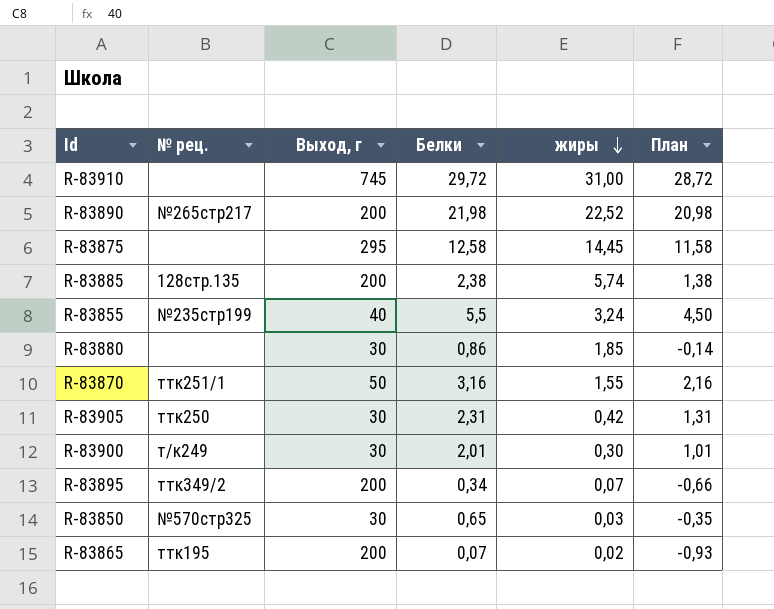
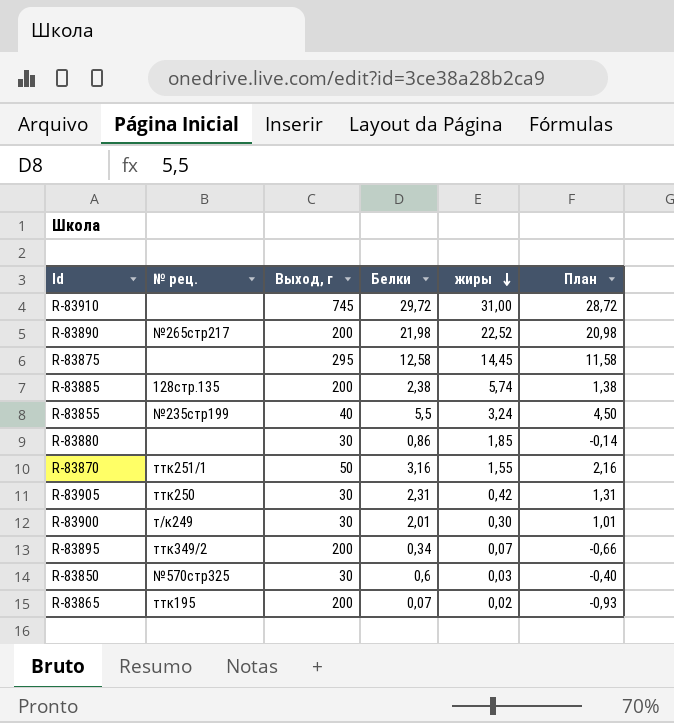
R-83850 | Белки: 0,65 -> 0,6
R-83850 | План: -0,35 -> -0,40

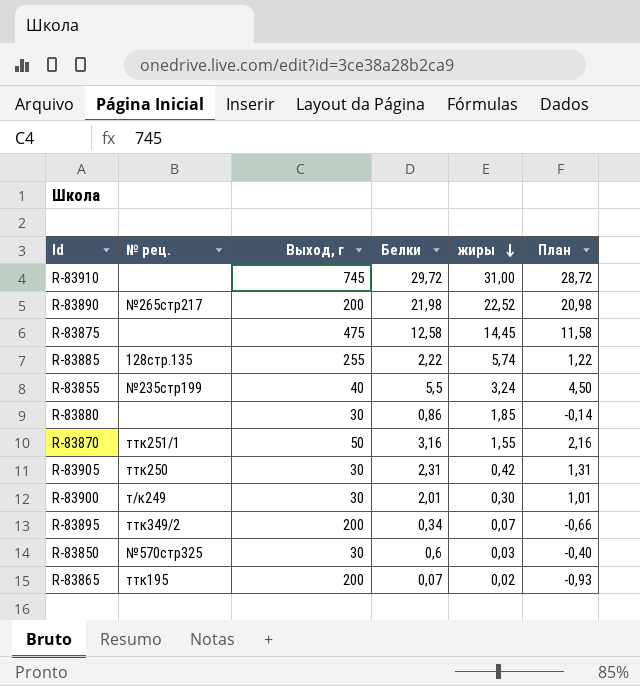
R-83875 | Выход, г: 295 -> 475
R-83885 | Выход, г: 200 -> 255
R-83885 | Белки: 2,38 -> 2,22
R-83885 | План: 1,38 -> 1,22

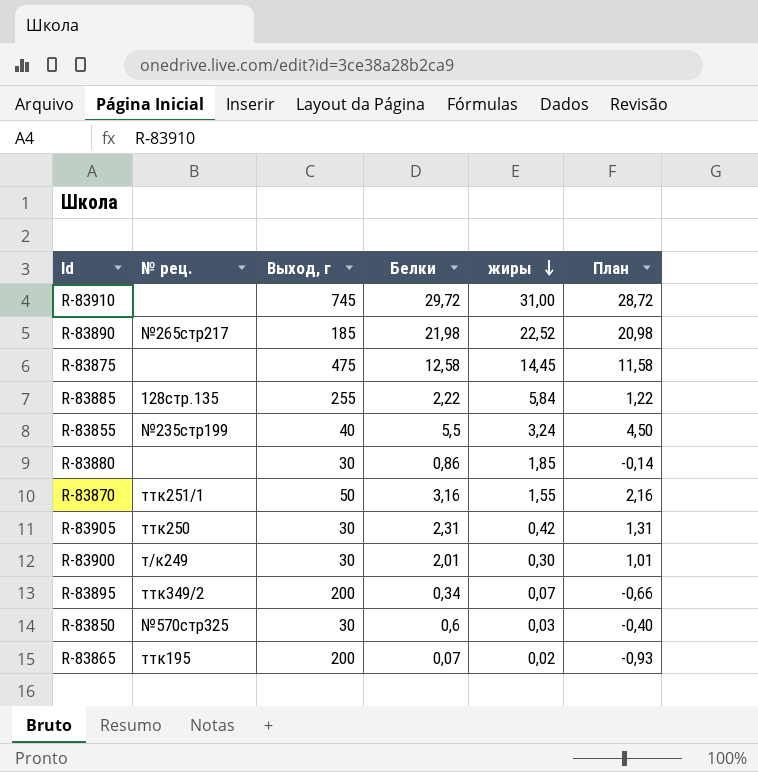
R-83890 | Выход, г: 200 -> 185
R-83885 | жиры: 5,74 -> 5,84

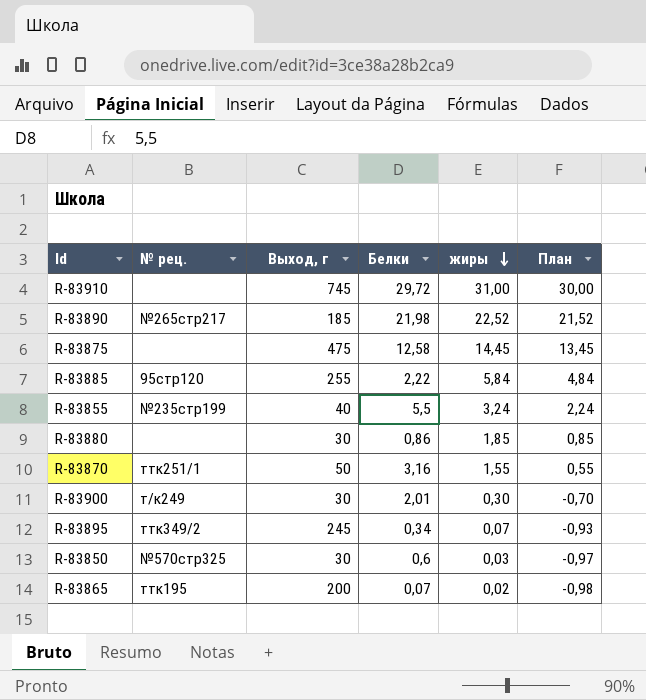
column План | formula: [Белки] - 1 -> [жиры] - 1
row R-83905: ттк250 | 30 | 2,31 | 0,42 | 1,31 -> none
R-83885 | № рец.: 128стр.135 -> 95стр120
R-83895 | Выход, г: 200 -> 245

